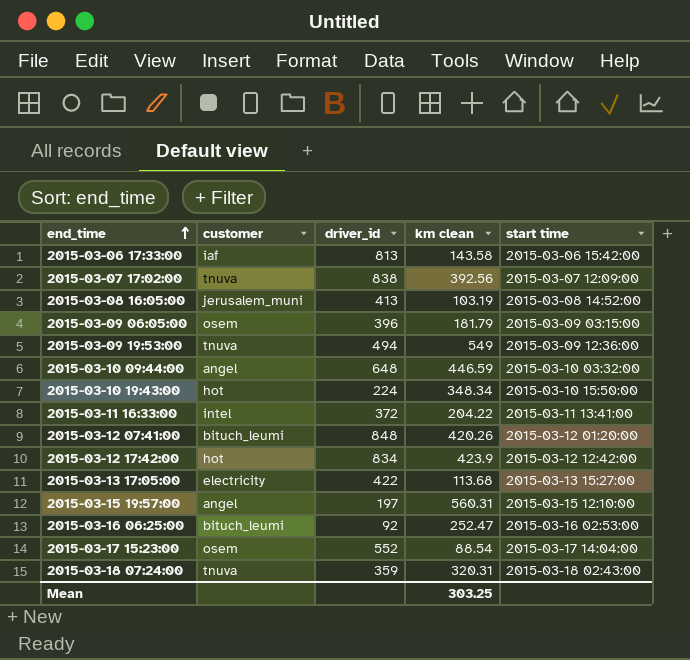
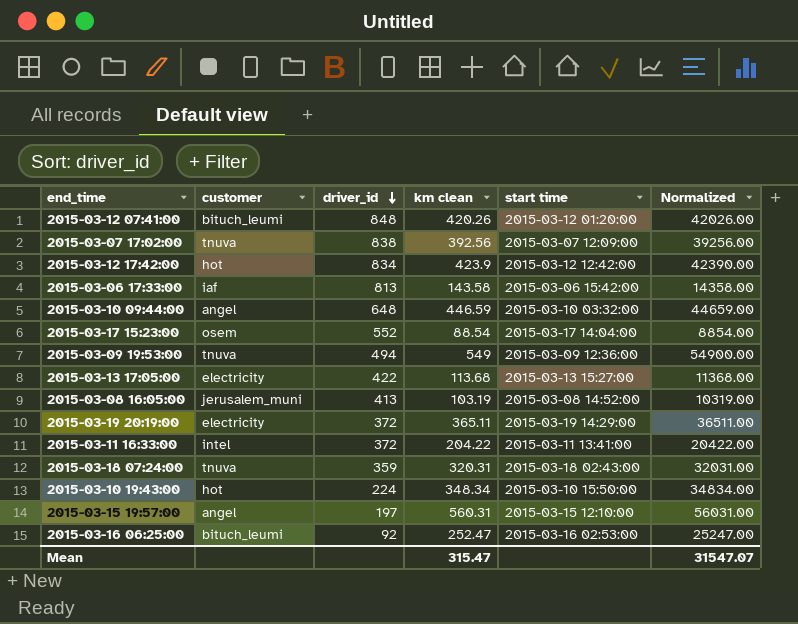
row order: end_time ascending -> driver_id descending
column Normalized | formula: none -> [km clean] * 100
row 2015-03-09 06:05:00: osem | 396 | 181.79 | 2015-03-09 03:15:00 -> none
row 2015-03-19 20:19:00: none -> electricity | 372 | 365.11 | 2015-03-19 14:29:00 | 36511.00
Mean | km clean: 303.25 -> 315.47

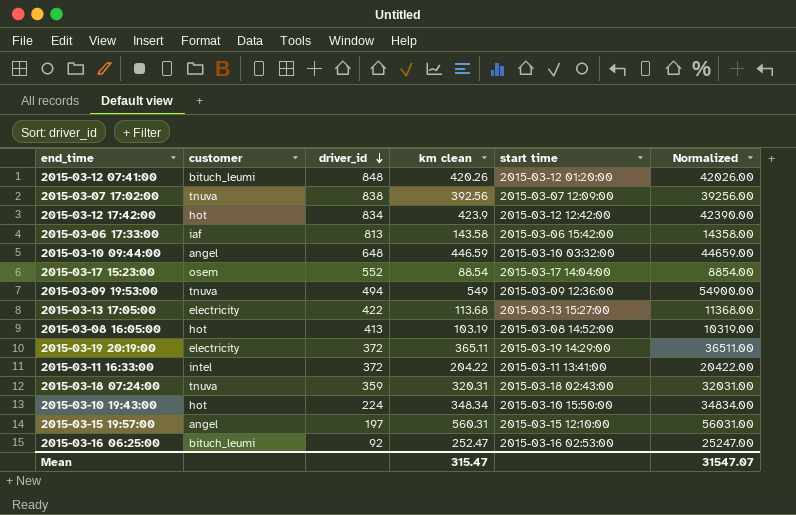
2015-03-08 16:05:00 | customer: jerusalem_muni -> hot

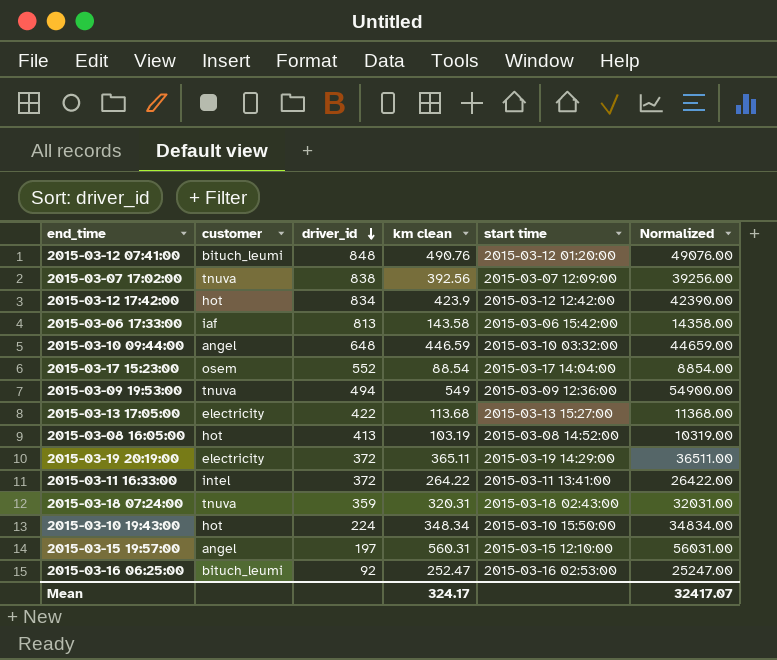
2015-03-12 07:41:00 | km clean: 420.26 -> 490.76
2015-03-12 07:41:00 | Normalized: 42026.00 -> 49076.00
2015-03-11 16:33:00 | km clean: 204.22 -> 264.22
2015-03-11 16:33:00 | Normalized: 20422.00 -> 26422.00
Mean | km clean: 315.47 -> 324.17
Mean | Normalized: 31547.07 -> 32417.07

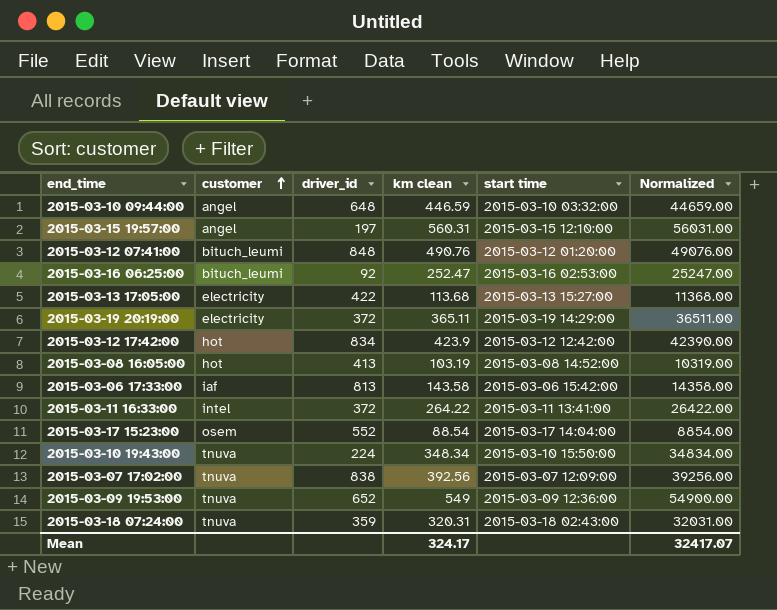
row order: driver_id descending -> customer ascending
2015-03-10 19:43:00 | customer: hot -> tnuva
2015-03-09 19:53:00 | driver_id: 494 -> 652

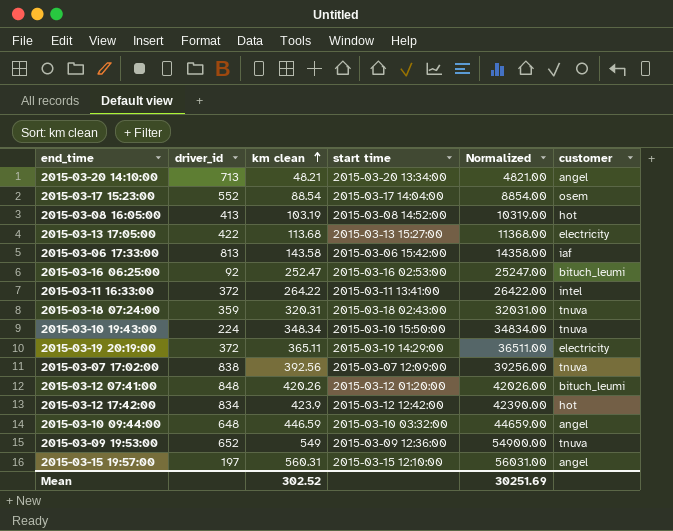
row order: customer ascending -> km clean ascending
column customer | position: 2 -> 6
row 2015-03-20 14:10:00: none -> 713 | 48.21 | 2015-03-20 13:34:00 | 4821.00 | angel
2015-03-12 07:41:00 | km clean: 490.76 -> 420.26
2015-03-12 07:41:00 | Normalized: 49076.00 -> 42026.00
Mean | km clean: 324.17 -> 302.52
Mean | Normalized: 32417.07 -> 30251.69

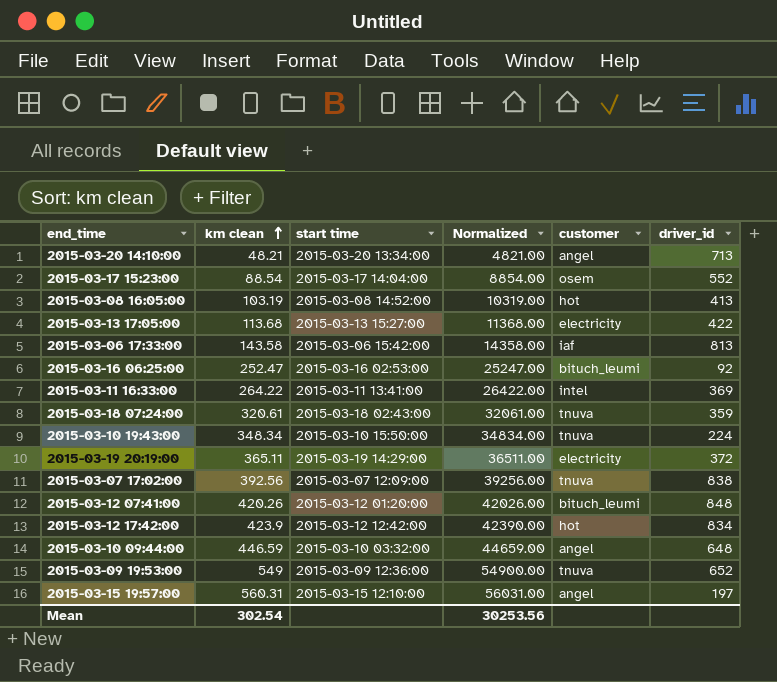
column driver_id | position: 2 -> 6
2015-03-11 16:33:00 | driver_id: 372 -> 369
2015-03-18 07:24:00 | km clean: 320.31 -> 320.61
2015-03-18 07:24:00 | Normalized: 32031.00 -> 32061.00
Mean | km clean: 302.52 -> 302.54
Mean | Normalized: 30251.69 -> 30253.56

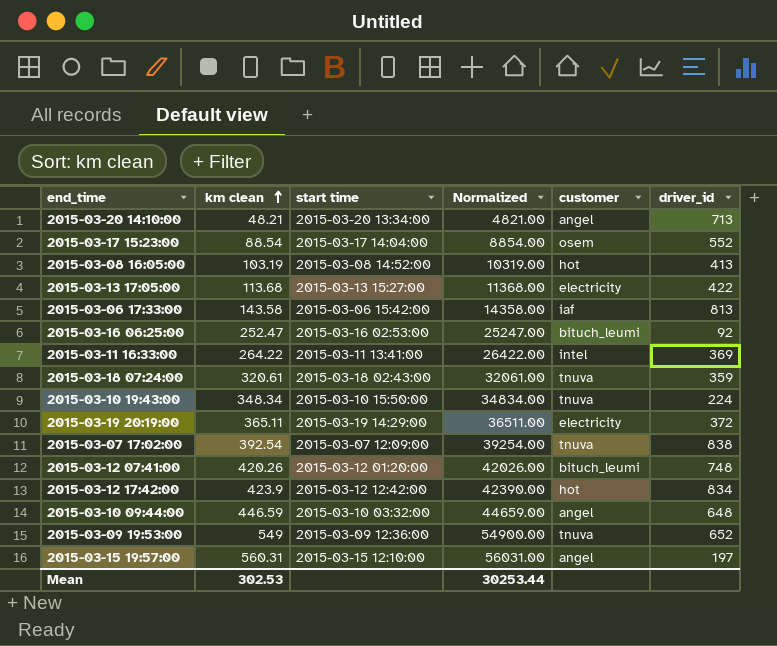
2015-03-07 17:02:00 | km clean: 392.56 -> 392.54
2015-03-07 17:02:00 | Normalized: 39256.00 -> 39254.00
2015-03-12 07:41:00 | driver_id: 848 -> 748
Mean | km clean: 302.54 -> 302.53
Mean | Normalized: 30253.56 -> 30253.44

